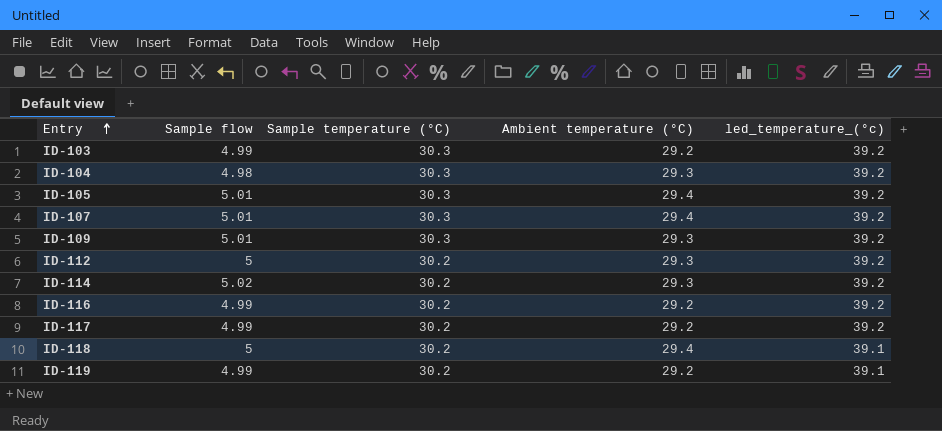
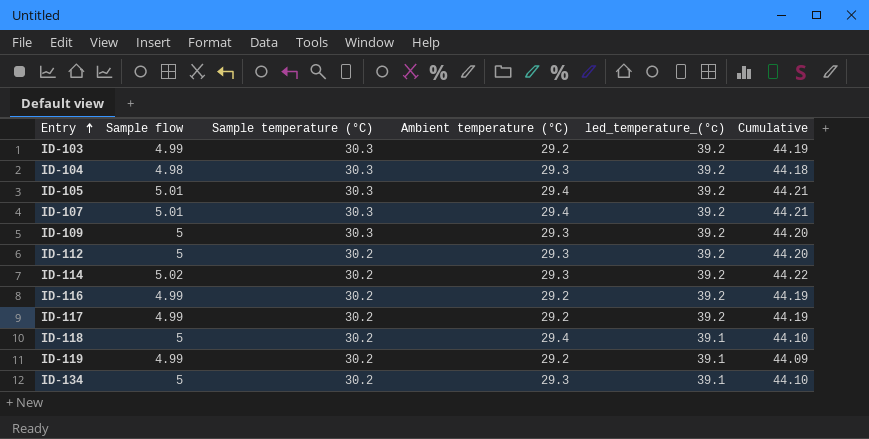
column Cumulative | formula: none -> [Sample flow] + [led_temperature_(°c)]
ID-109 | Sample flow: 5.01 -> 5
row ID-134: none -> 5 | 30.2 | 29.3 | 39.1 | 44.10

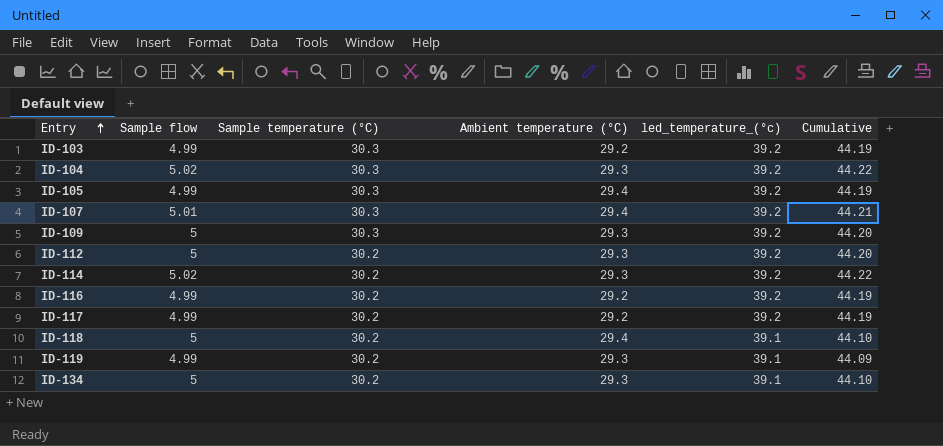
ID-104 | Sample flow: 4.98 -> 5.02
ID-104 | Cumulative: 44.18 -> 44.22
ID-105 | Sample flow: 5.01 -> 4.99
ID-105 | Cumulative: 44.21 -> 44.19
ID-119 | Ambient temperature (°C): 29.2 -> 29.3

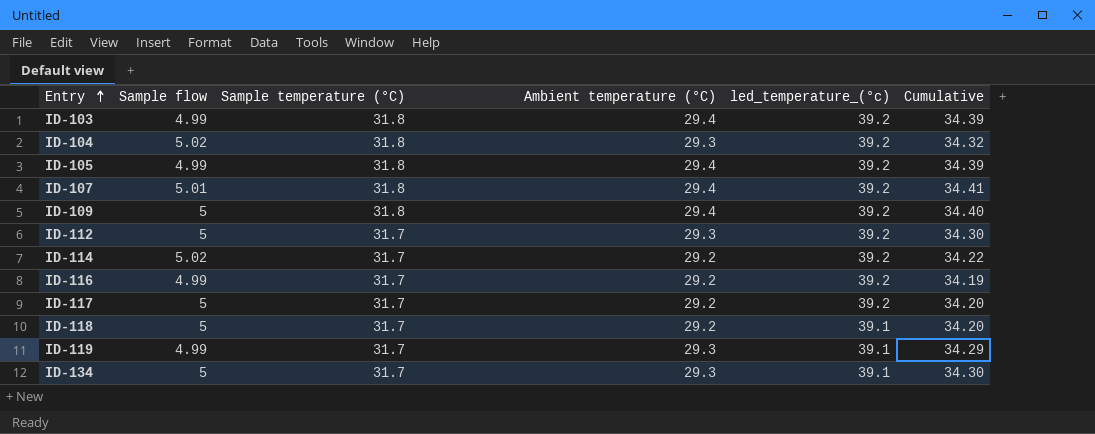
column Cumulative | formula: [Sample flow] + [led_temperature_(°c)] -> [Sample flow] + [Ambient temperature (°C)]
ID-103 | Sample temperature (°C): 30.3 -> 31.8
ID-103 | Ambient temperature (°C): 29.2 -> 29.4
ID-104 | Sample temperature (°C): 30.3 -> 31.8
ID-105 | Sample temperature (°C): 30.3 -> 31.8
ID-107 | Sample temperature (°C): 30.3 -> 31.8
ID-109 | Sample temperature (°C): 30.3 -> 31.8
ID-109 | Ambient temperature (°C): 29.3 -> 29.4
ID-112 | Sample temperature (°C): 30.2 -> 31.7
ID-114 | Sample temperature (°C): 30.2 -> 31.7
ID-114 | Ambient temperature (°C): 29.3 -> 29.2
ID-116 | Sample temperature (°C): 30.2 -> 31.7
ID-117 | Sample flow: 4.99 -> 5
ID-117 | Sample temperature (°C): 30.2 -> 31.7
ID-118 | Sample temperature (°C): 30.2 -> 31.7
ID-118 | Ambient temperature (°C): 29.4 -> 29.2
ID-119 | Sample temperature (°C): 30.2 -> 31.7
ID-134 | Sample temperature (°C): 30.2 -> 31.7

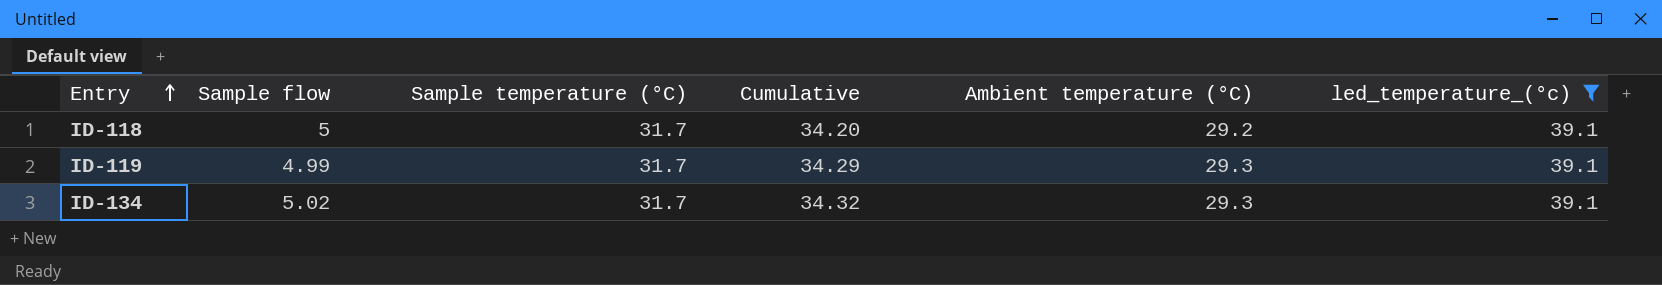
filter: none -> led_temperature_(°c) = 39.1
column Cumulative | position: 6 -> 4
ID-134 | Sample flow: 5 -> 5.02
ID-134 | Cumulative: 34.30 -> 34.32

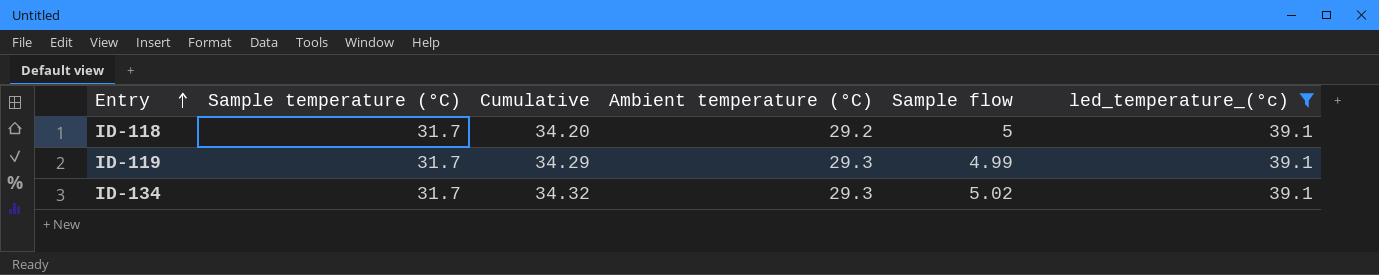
column Sample flow | position: 2 -> 5

